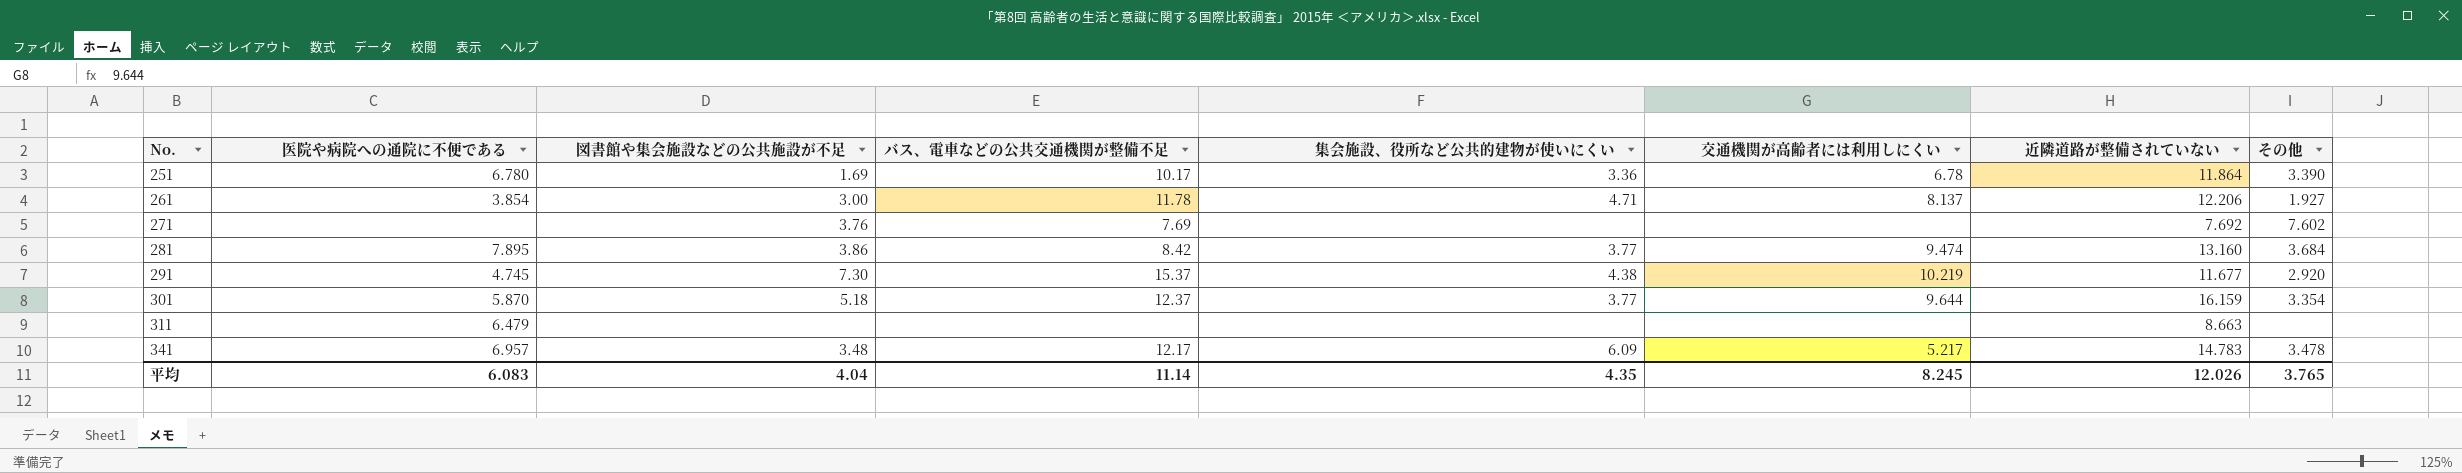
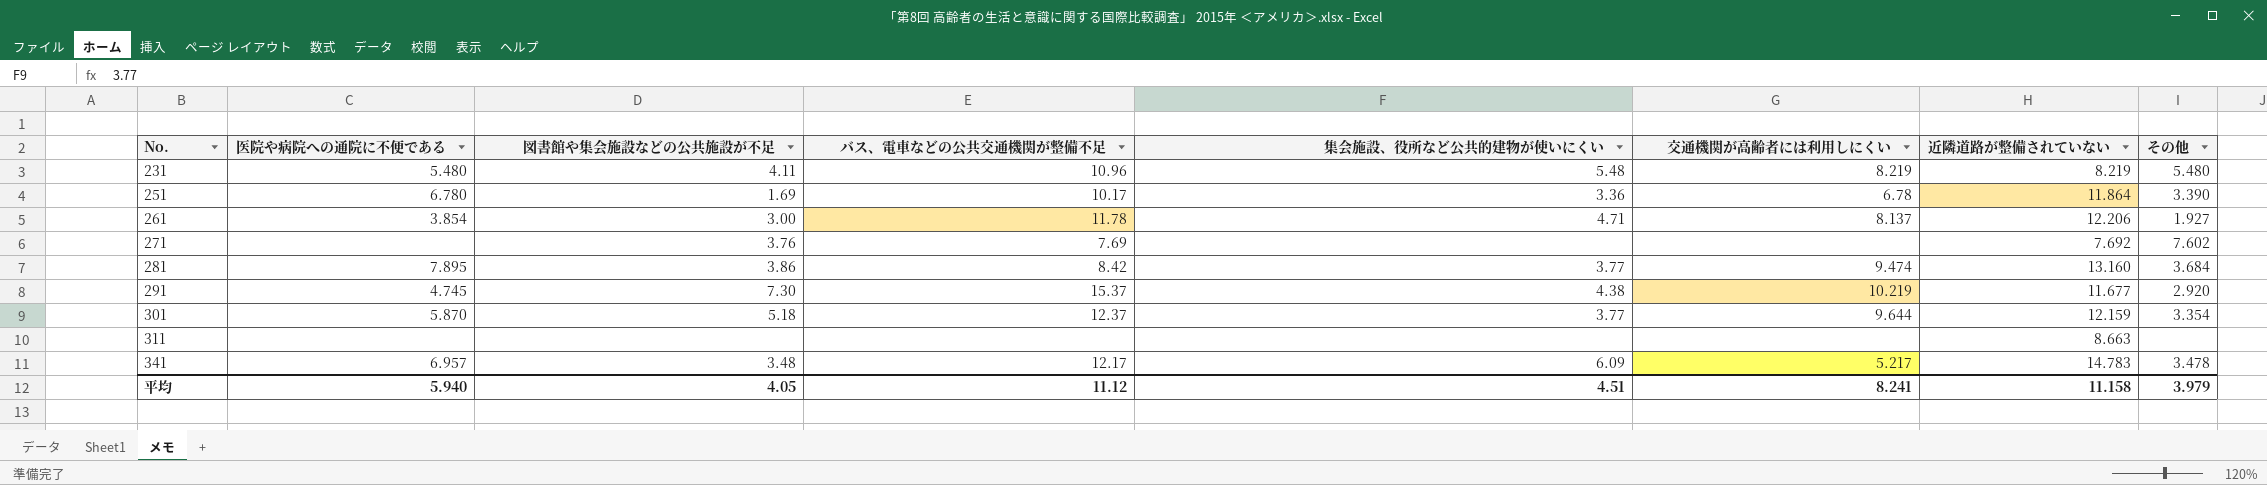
row 231: none -> 5.480 | 4.11 | 10.96 | 5.48 | 8.219 | 8.219 | 5.480
301 | 近隣道路が整備されていない: 16.159 -> 12.159
311 | 医院や病院への通院に不便である: 6.479 -> none
平均 | 医院や病院への通院に不便である: 6.083 -> 5.940
平均 | 図書館や集会施設などの公共施設が不足: 4.04 -> 4.05
平均 | バス、電車などの公共交通機関が整備不足: 11.14 -> 11.12
平均 | 集会施設、役所など公共的建物が使いにくい: 4.35 -> 4.51
平均 | 交通機関が高齢者には利用しにくい: 8.245 -> 8.241
平均 | 近隣道路が整備されていない: 12.026 -> 11.158
平均 | その他: 3.765 -> 3.979

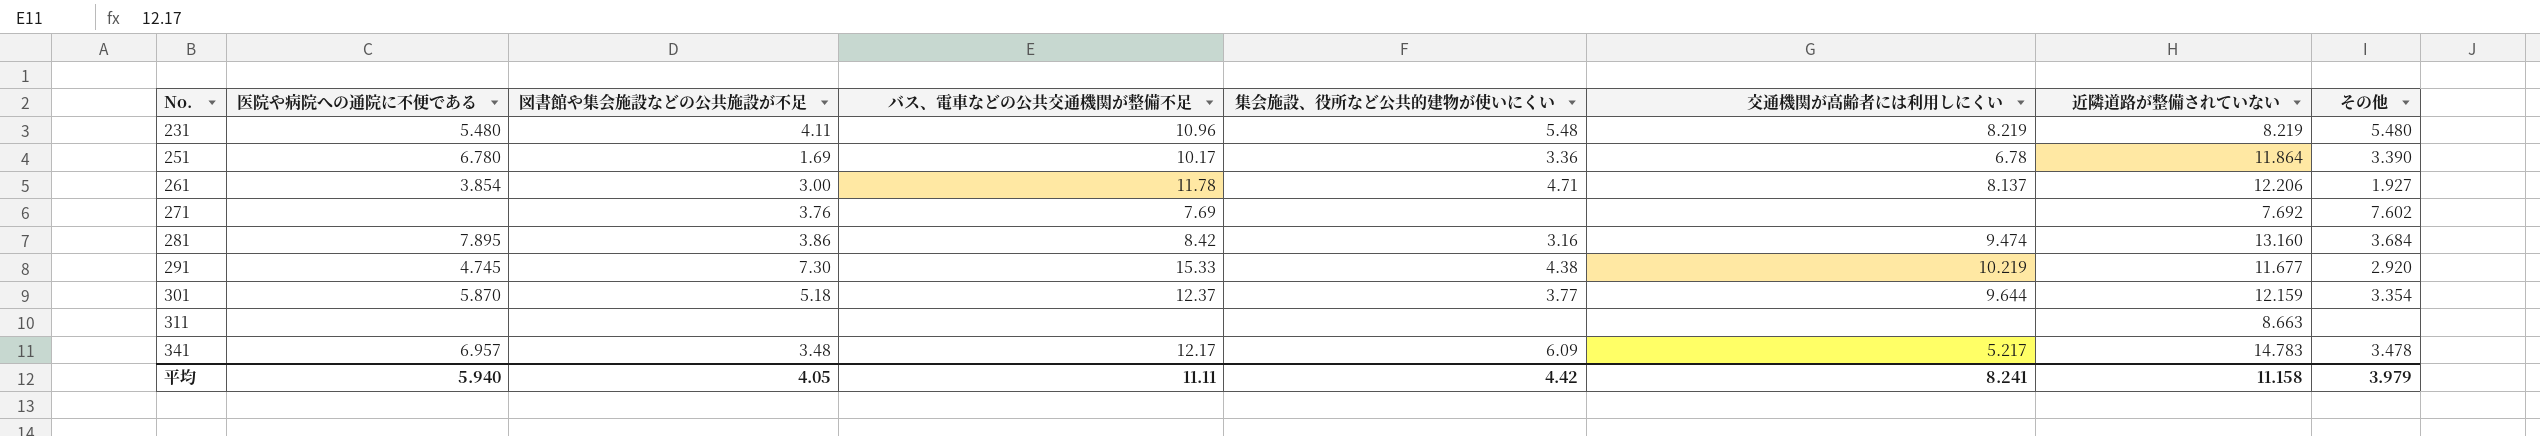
281 | 集会施設、役所など公共的建物が使いにくい: 3.77 -> 3.16
291 | バス、電車などの公共交通機関が整備不足: 15.37 -> 15.33
平均 | バス、電車などの公共交通機関が整備不足: 11.12 -> 11.11
平均 | 集会施設、役所など公共的建物が使いにくい: 4.51 -> 4.42

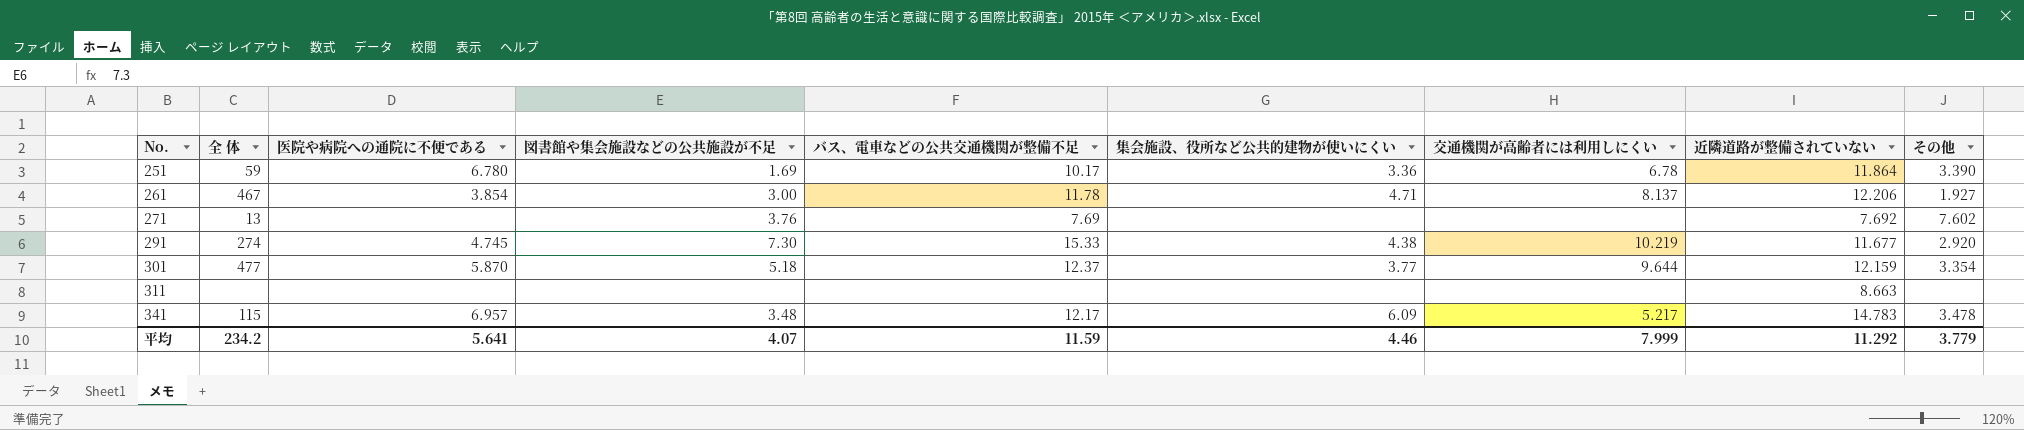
column 全 体 | position: none -> 2
row 231: 5.480 | 4.11 | 10.96 | 5.48 | 8.219 | 8.219 | 5.480 -> none
row 281: 7.895 | 3.86 | 8.42 | 3.16 | 9.474 | 13.160 | 3.684 -> none
平均 | 医院や病院への通院に不便である: 5.940 -> 5.641
平均 | 図書館や集会施設などの公共施設が不足: 4.05 -> 4.07
平均 | バス、電車などの公共交通機関が整備不足: 11.11 -> 11.59
平均 | 集会施設、役所など公共的建物が使いにくい: 4.42 -> 4.46
平均 | 交通機関が高齢者には利用しにくい: 8.241 -> 7.999
平均 | 近隣道路が整備されていない: 11.158 -> 11.292
平均 | その他: 3.979 -> 3.779

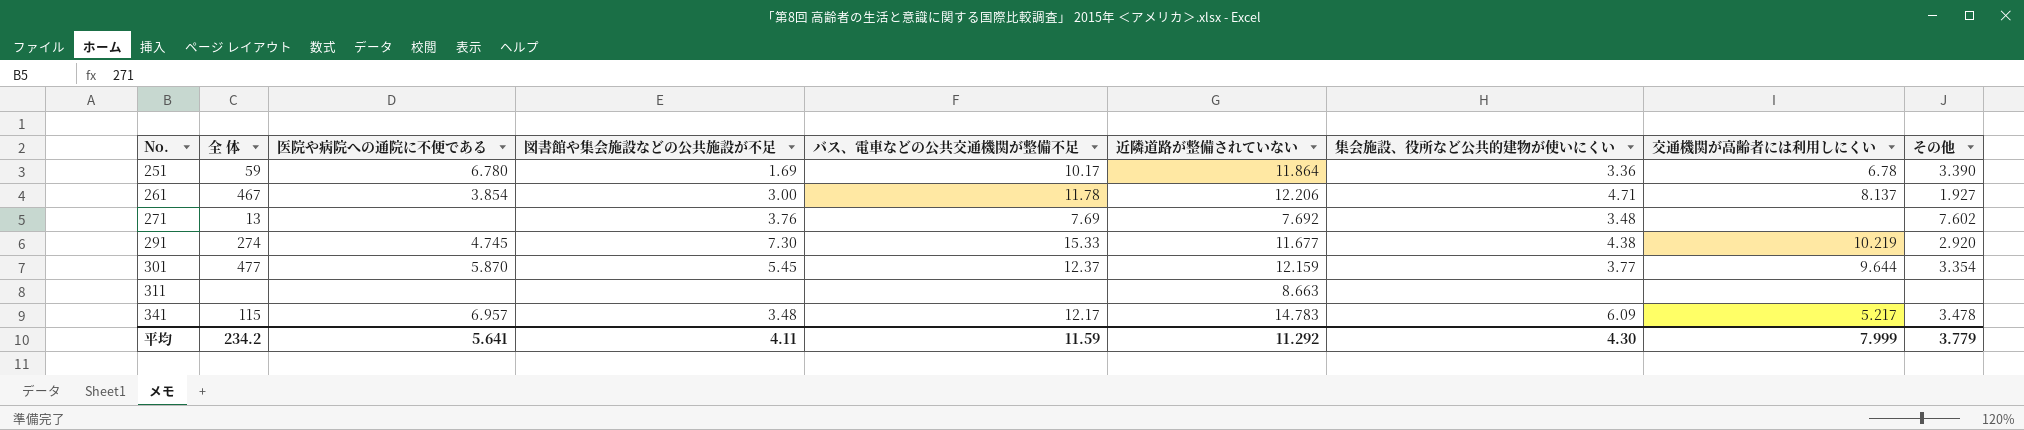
column 近隣道路が整備されていない | position: 8 -> 6
271 | 集会施設、役所など公共的建物が使いにくい: none -> 3.48
301 | 図書館や集会施設などの公共施設が不足: 5.18 -> 5.45
平均 | 図書館や集会施設などの公共施設が不足: 4.07 -> 4.11
平均 | 集会施設、役所など公共的建物が使いにくい: 4.46 -> 4.30

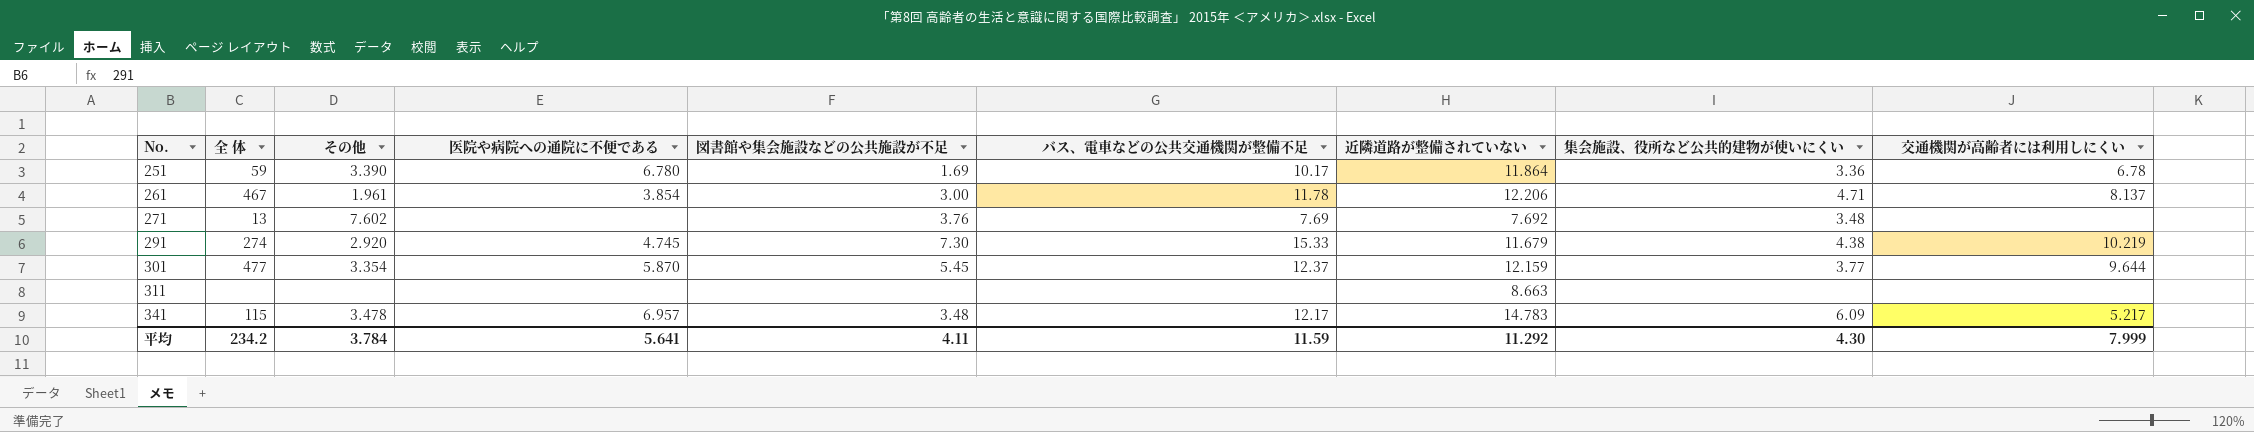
column その他 | position: 9 -> 3
261 | その他: 1.927 -> 1.961
291 | 近隣道路が整備されていない: 11.677 -> 11.679
平均 | その他: 3.779 -> 3.784

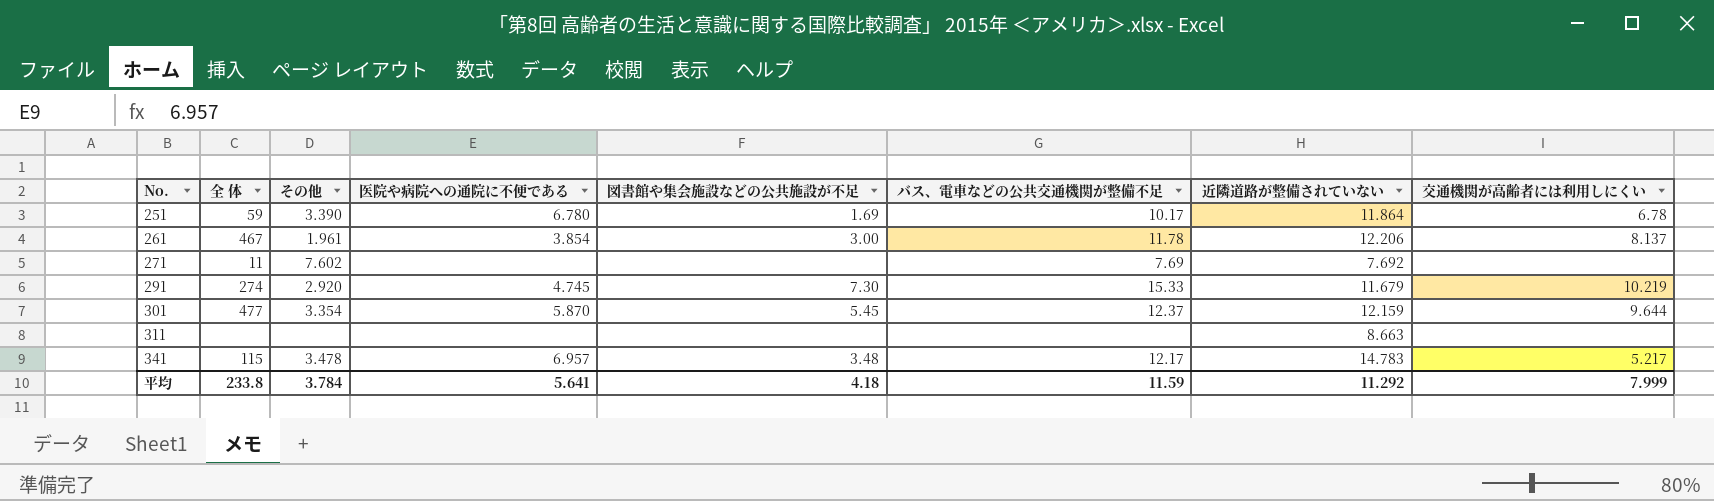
column 集会施設、役所など公共的建物が使いにくい | position: 8 -> none
271 | 全 体: 13 -> 11
271 | 図書館や集会施設などの公共施設が不足: 3.76 -> none
平均 | 全 体: 234.2 -> 233.8
平均 | 図書館や集会施設などの公共施設が不足: 4.11 -> 4.18

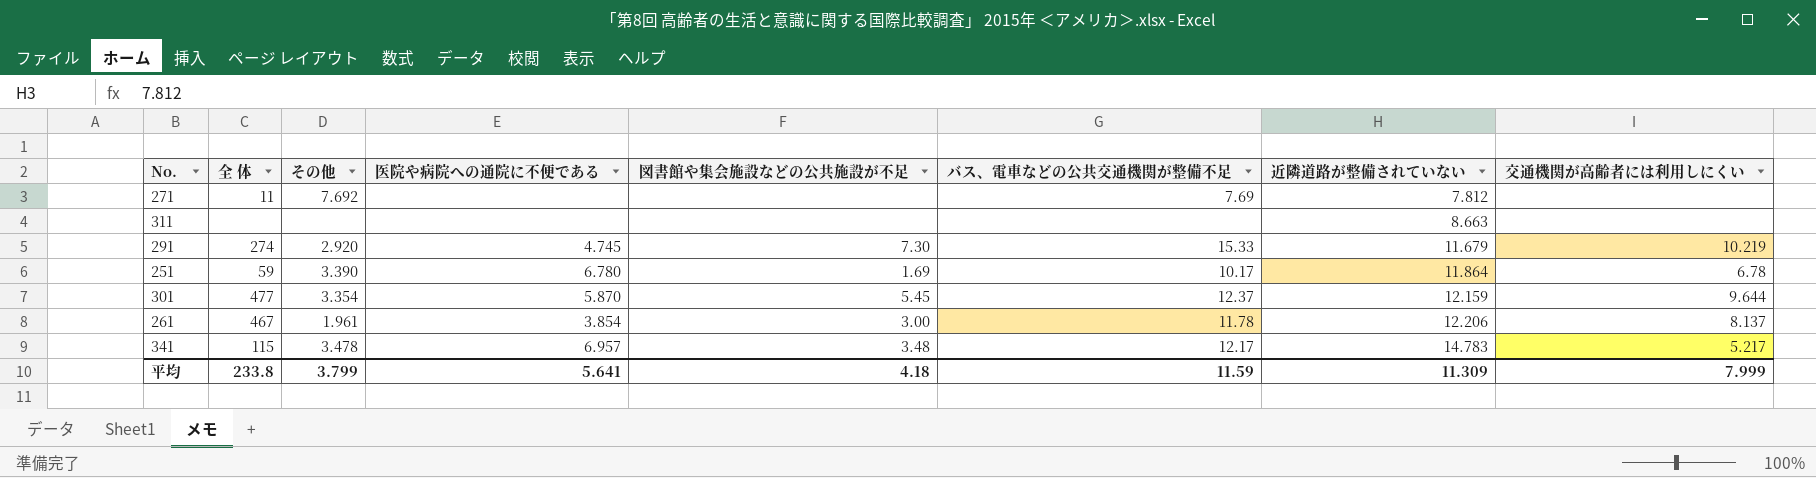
row order: No. ascending -> 近隣道路が整備されていない ascending
271 | その他: 7.602 -> 7.692
271 | 近隣道路が整備されていない: 7.692 -> 7.812
平均 | その他: 3.784 -> 3.799
平均 | 近隣道路が整備されていない: 11.292 -> 11.309

